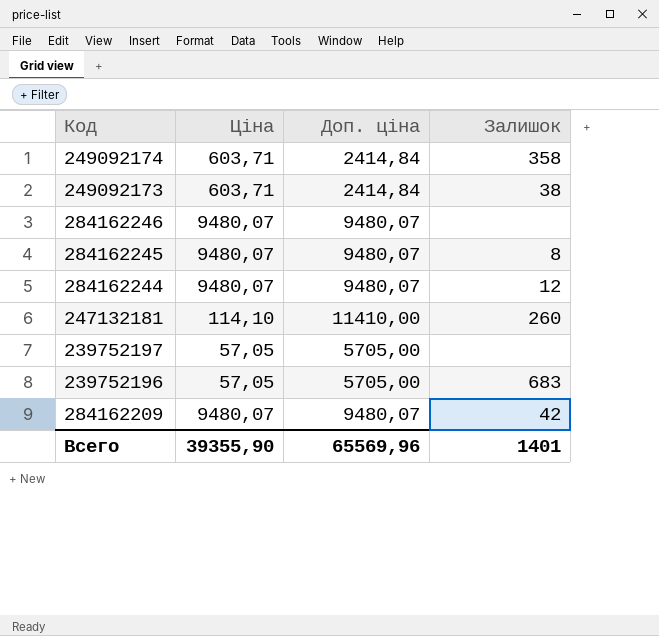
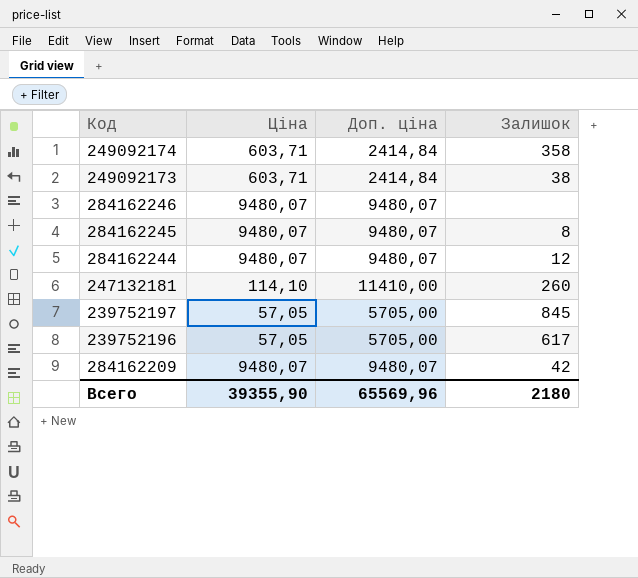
239752197 | Залишок: none -> 845
239752196 | Залишок: 683 -> 617
Всего | Залишок: 1401 -> 2180

